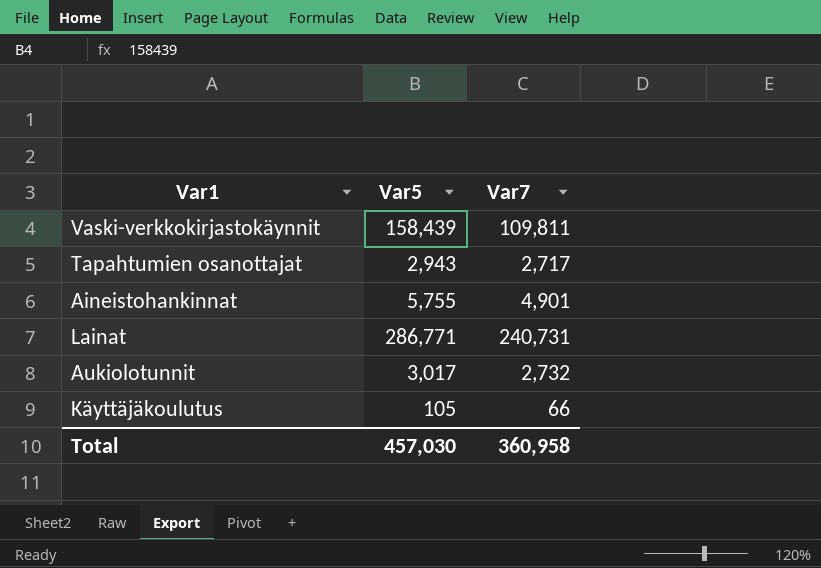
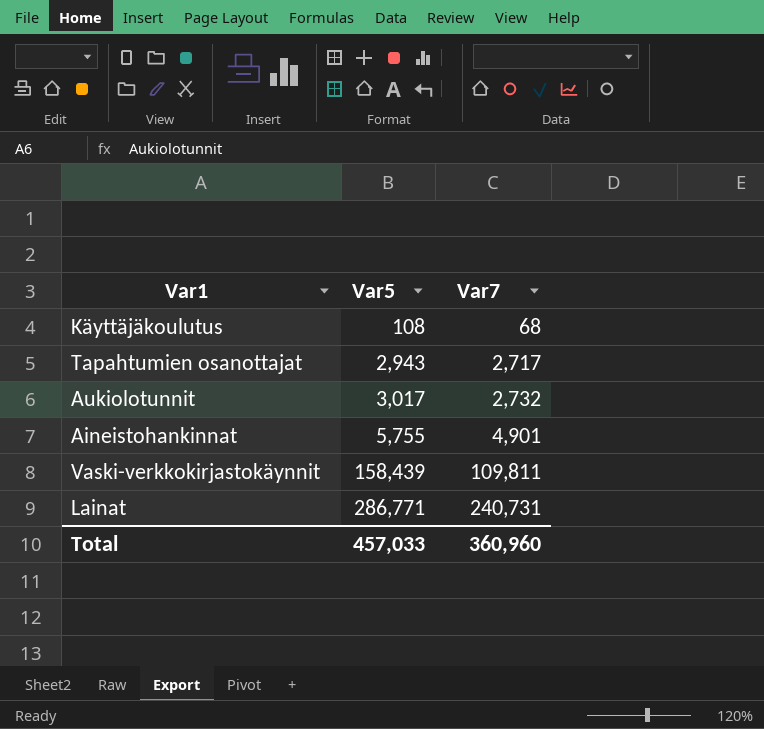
row order: none -> Var5 ascending
Käyttäjäkoulutus | Var5: 105 -> 108
Käyttäjäkoulutus | Var7: 66 -> 68
Total | Var5: 457,030 -> 457,033
Total | Var7: 360,958 -> 360,960

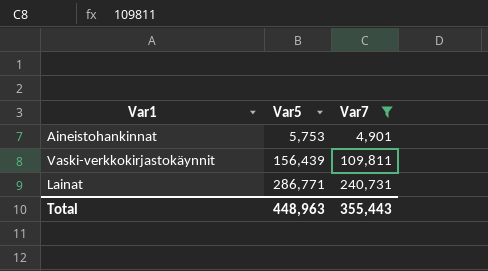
filter: none -> Var7 >= 4,901
Aineistohankinnat | Var5: 5,755 -> 5,753
Vaski-verkkokirjastokäynnit | Var5: 158,439 -> 156,439
Total | Var5: 457,033 -> 448,963
Total | Var7: 360,960 -> 355,443

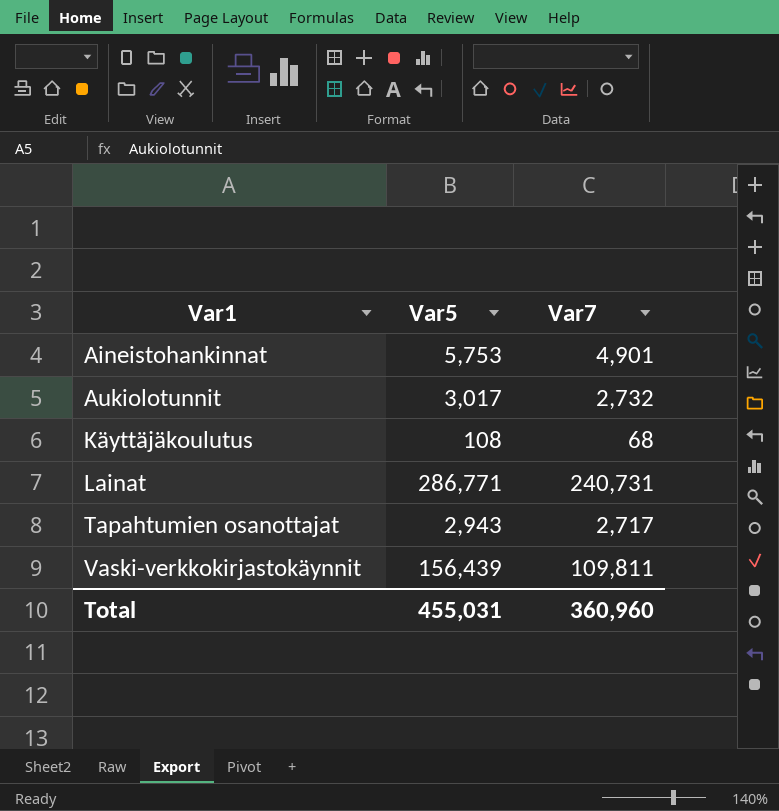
filter: Var7 >= 4,901 -> none
row order: Var5 ascending -> Var1 ascending
Total | Var5: 448,963 -> 455,031
Total | Var7: 355,443 -> 360,960

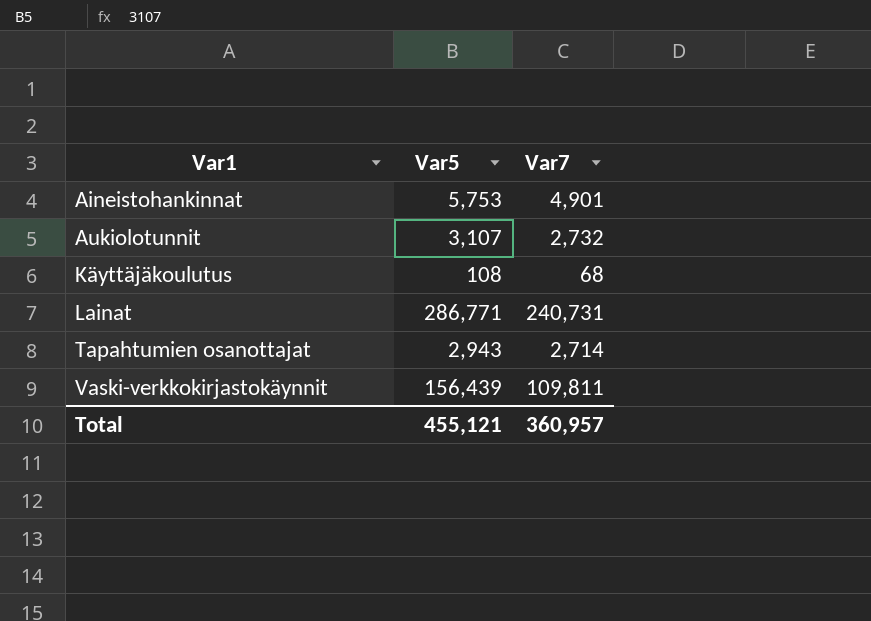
Aukiolotunnit | Var5: 3,017 -> 3,107
Tapahtumien osanottajat | Var7: 2,717 -> 2,714
Total | Var5: 455,031 -> 455,121
Total | Var7: 360,960 -> 360,957

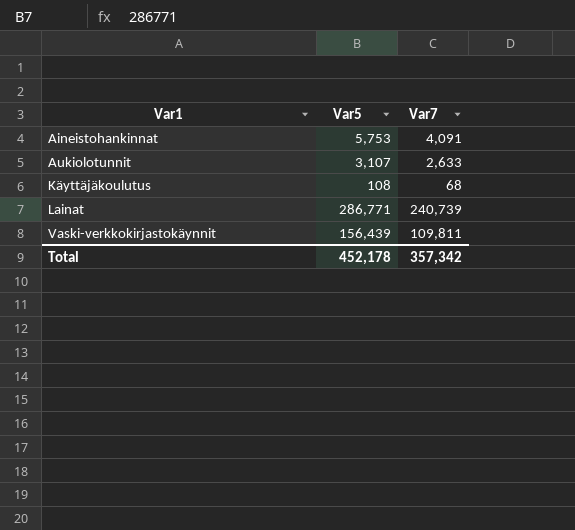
row Tapahtumien osanottajat: 2,943 | 2,714 -> none
Aineistohankinnat | Var7: 4,901 -> 4,091
Aukiolotunnit | Var7: 2,732 -> 2,633
Lainat | Var7: 240,731 -> 240,739
Total | Var5: 455,121 -> 452,178
Total | Var7: 360,957 -> 357,342

